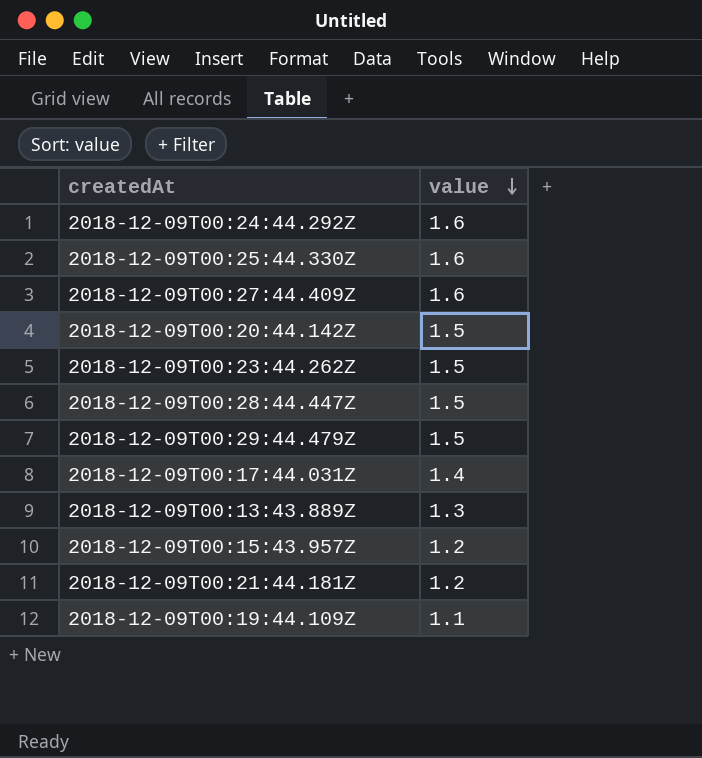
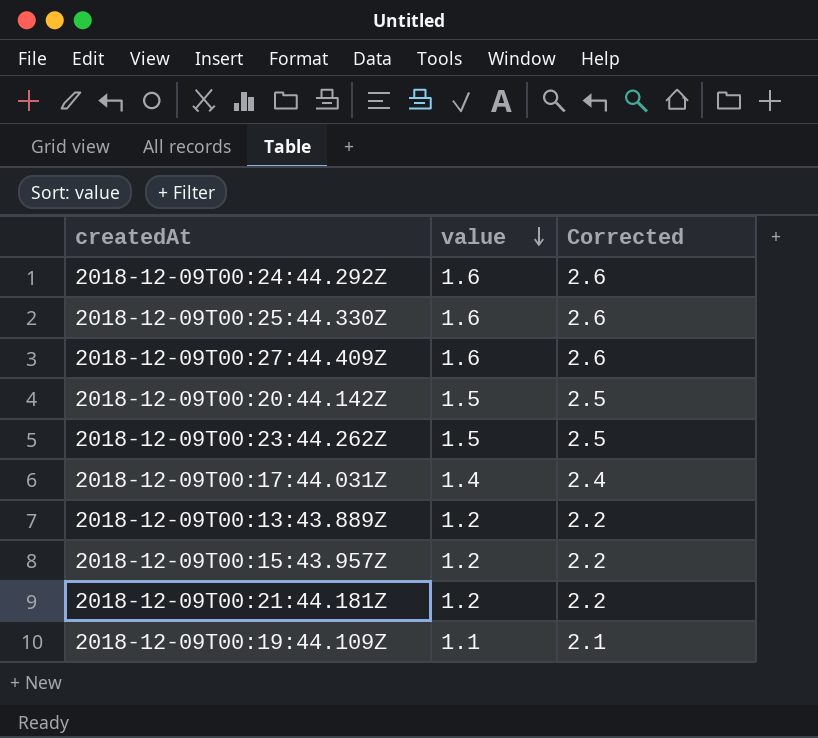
column Corrected | formula: none -> [value] + 1
row 2018-12-09T00:28:44.447Z: 1.5 -> none
row 2018-12-09T00:29:44.479Z: 1.5 -> none
2018-12-09T00:13:43.889Z | value: 1.3 -> 1.2

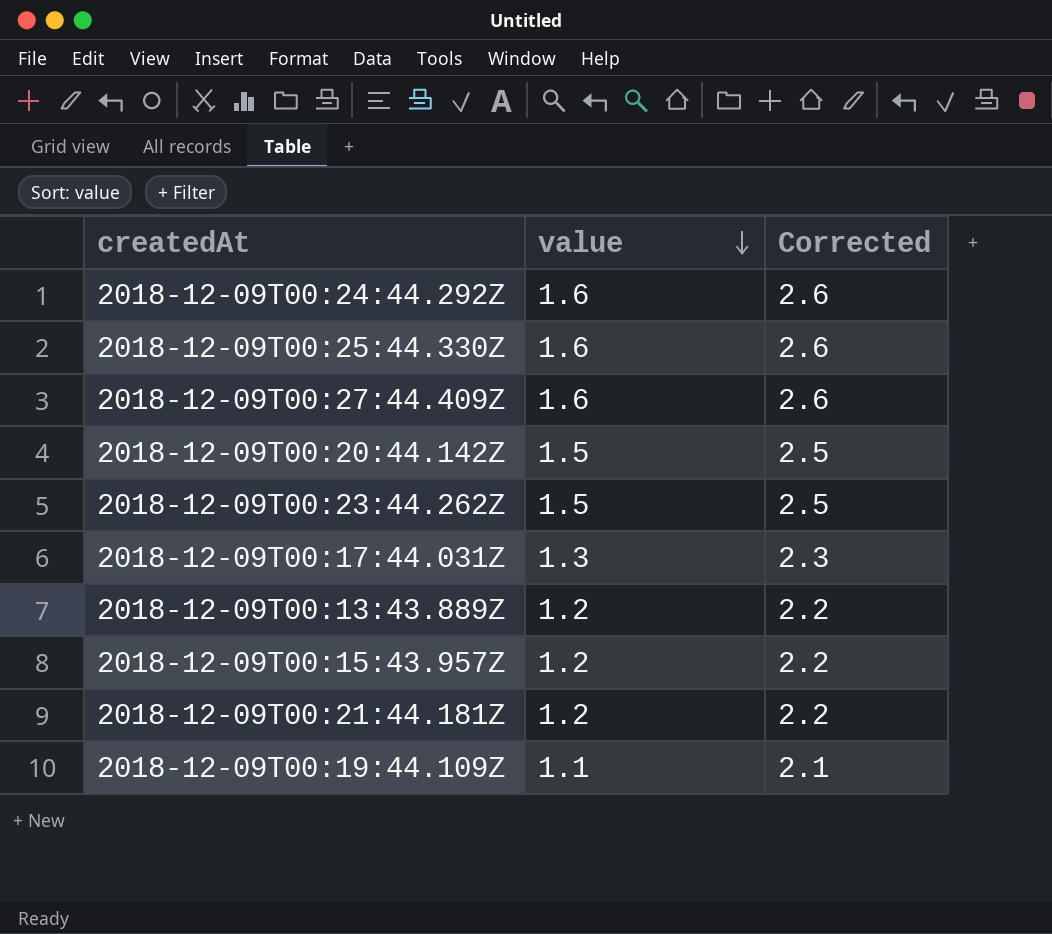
2018-12-09T00:17:44.031Z | value: 1.4 -> 1.3
2018-12-09T00:17:44.031Z | Corrected: 2.4 -> 2.3

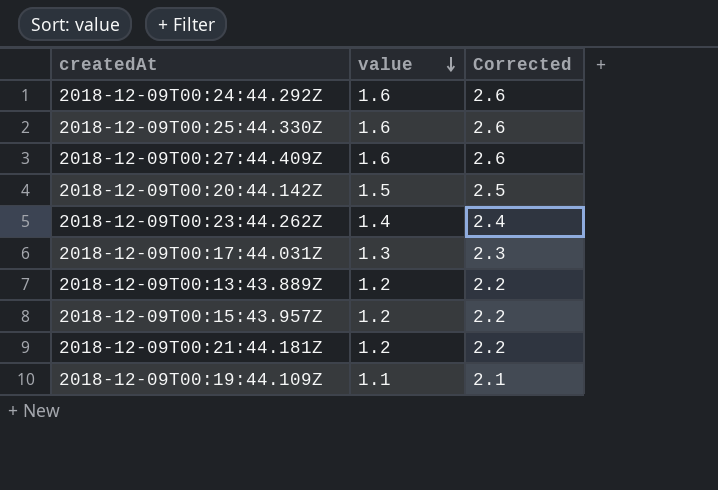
2018-12-09T00:23:44.262Z | value: 1.5 -> 1.4
2018-12-09T00:23:44.262Z | Corrected: 2.5 -> 2.4

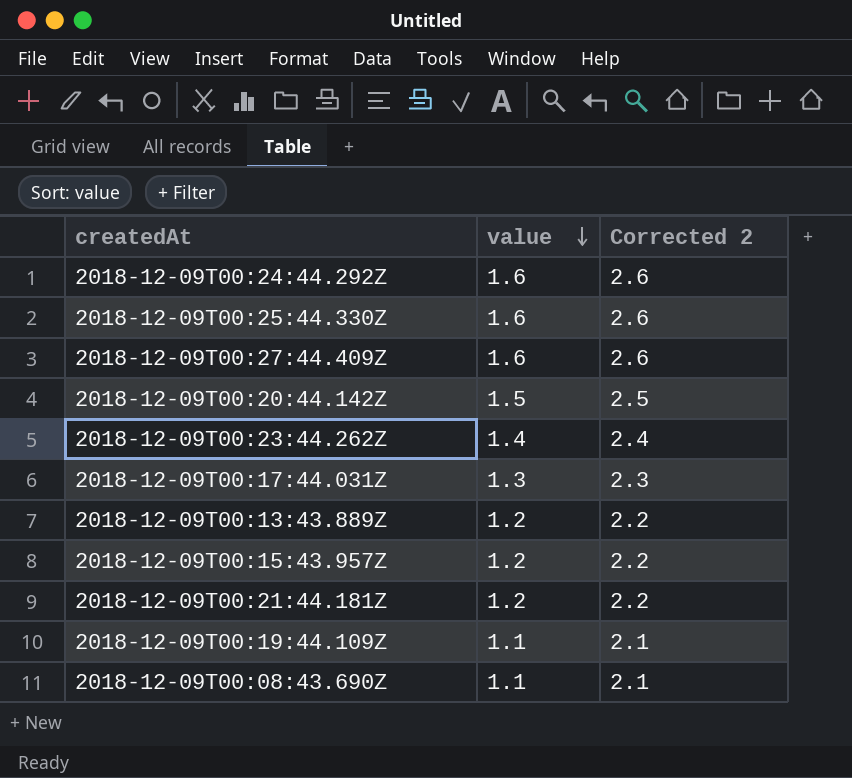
column name: Corrected -> Corrected 2
row 2018-12-09T00:08:43.690Z: none -> 1.1 | 2.1

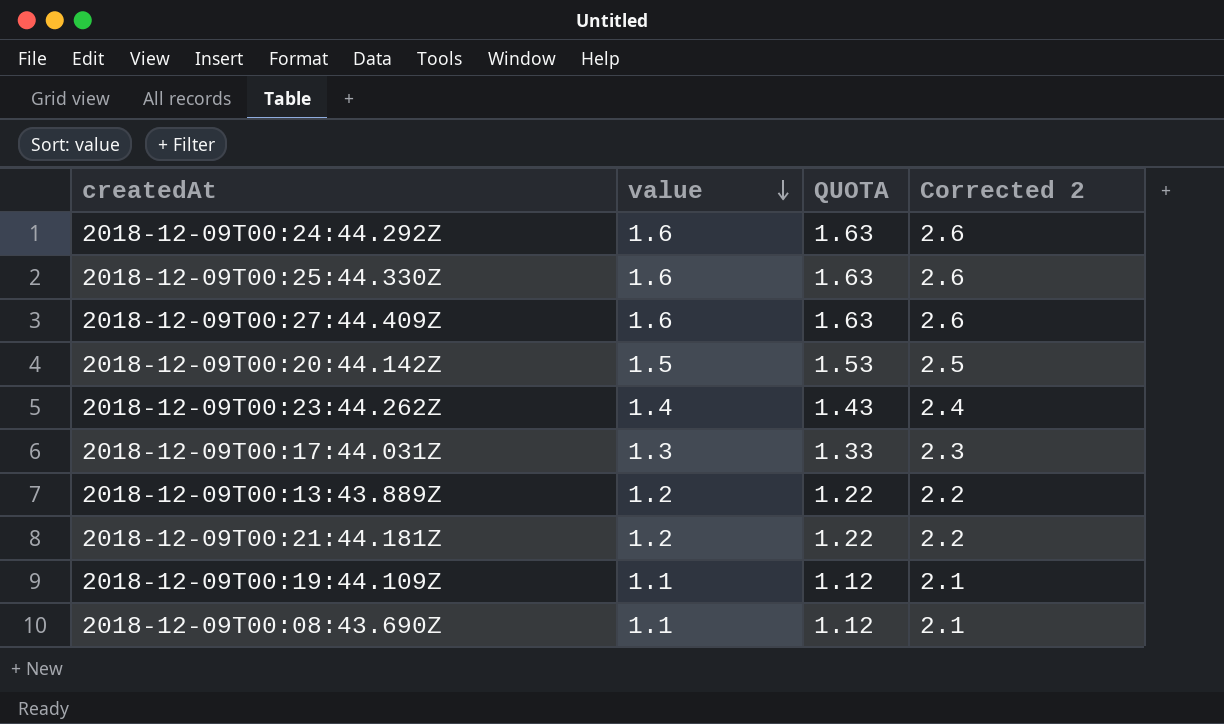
column QUOTA | formula: none -> [value] * 1.02
row 2018-12-09T00:15:43.957Z: 1.2 | 2.2 -> none

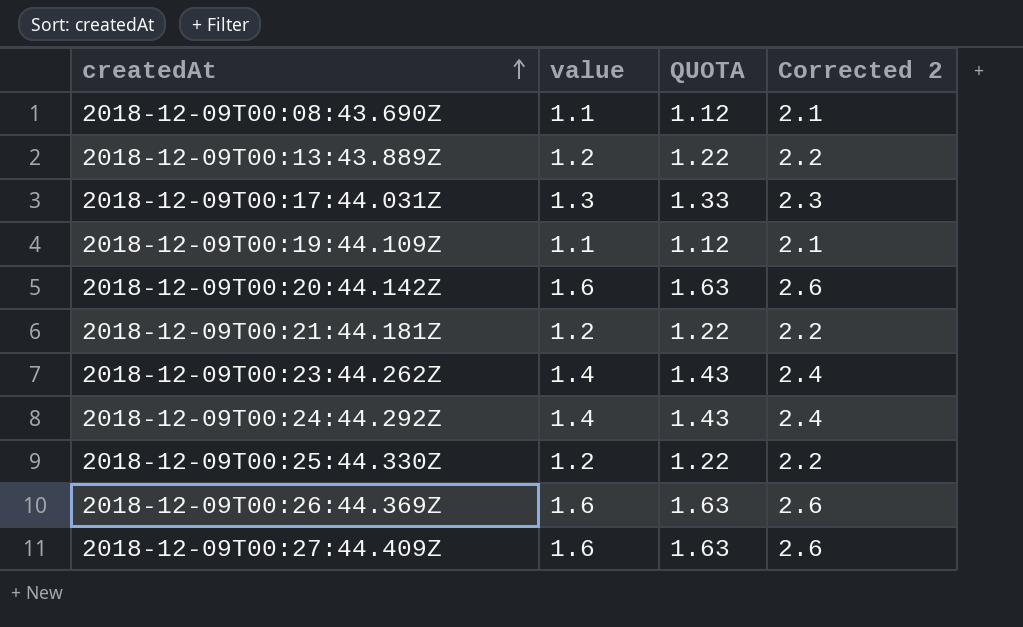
row order: value descending -> createdAt ascending
2018-12-09T00:20:44.142Z | value: 1.5 -> 1.6
2018-12-09T00:20:44.142Z | QUOTA: 1.53 -> 1.63
2018-12-09T00:20:44.142Z | Corrected 2: 2.5 -> 2.6
2018-12-09T00:24:44.292Z | value: 1.6 -> 1.4
2018-12-09T00:24:44.292Z | QUOTA: 1.63 -> 1.43
2018-12-09T00:24:44.292Z | Corrected 2: 2.6 -> 2.4
2018-12-09T00:25:44.330Z | value: 1.6 -> 1.2
2018-12-09T00:25:44.330Z | QUOTA: 1.63 -> 1.22
2018-12-09T00:25:44.330Z | Corrected 2: 2.6 -> 2.2
row 2018-12-09T00:26:44.369Z: none -> 1.6 | 1.63 | 2.6

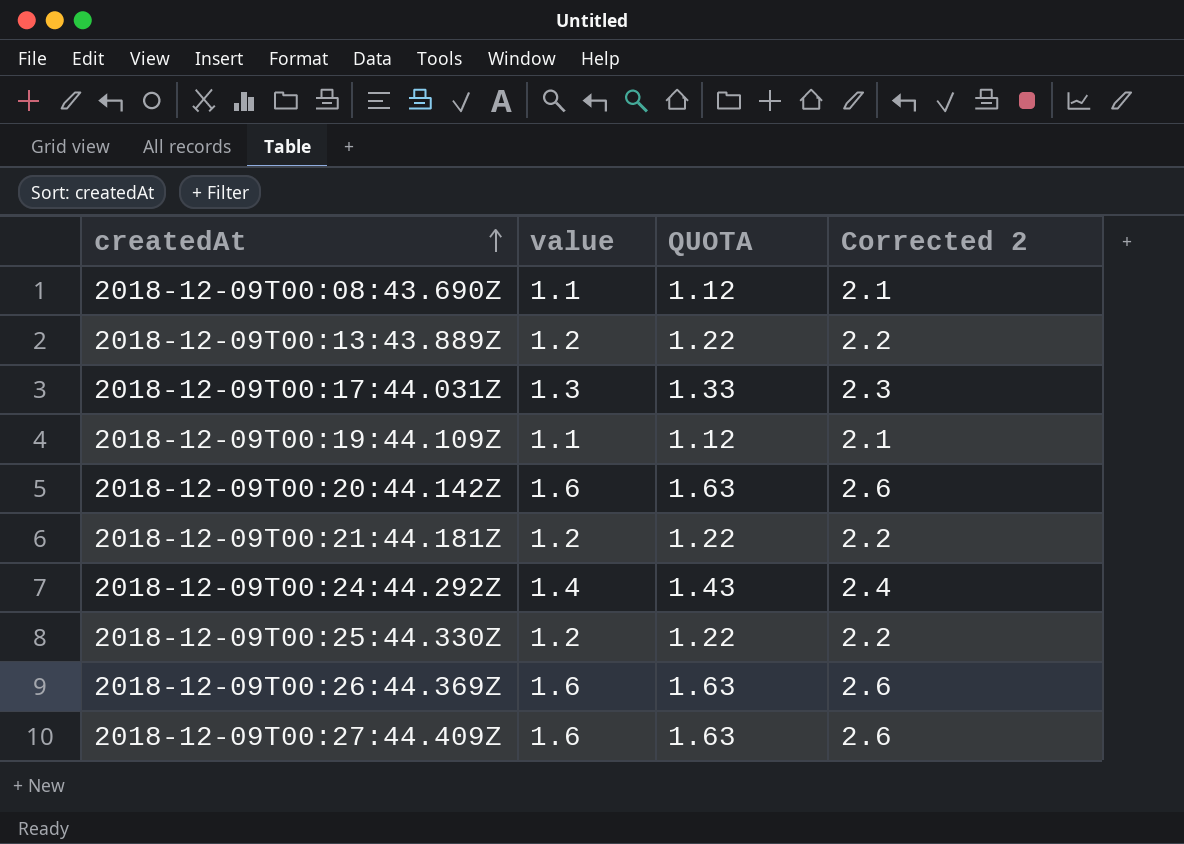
row 2018-12-09T00:23:44.262Z: 1.4 | 1.43 | 2.4 -> none

